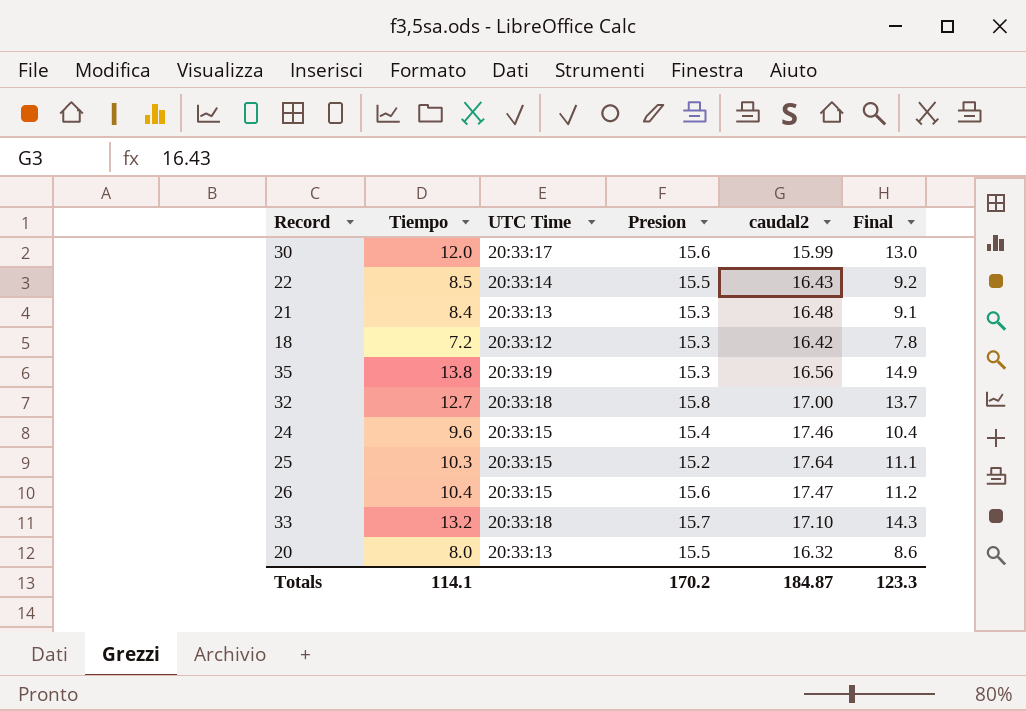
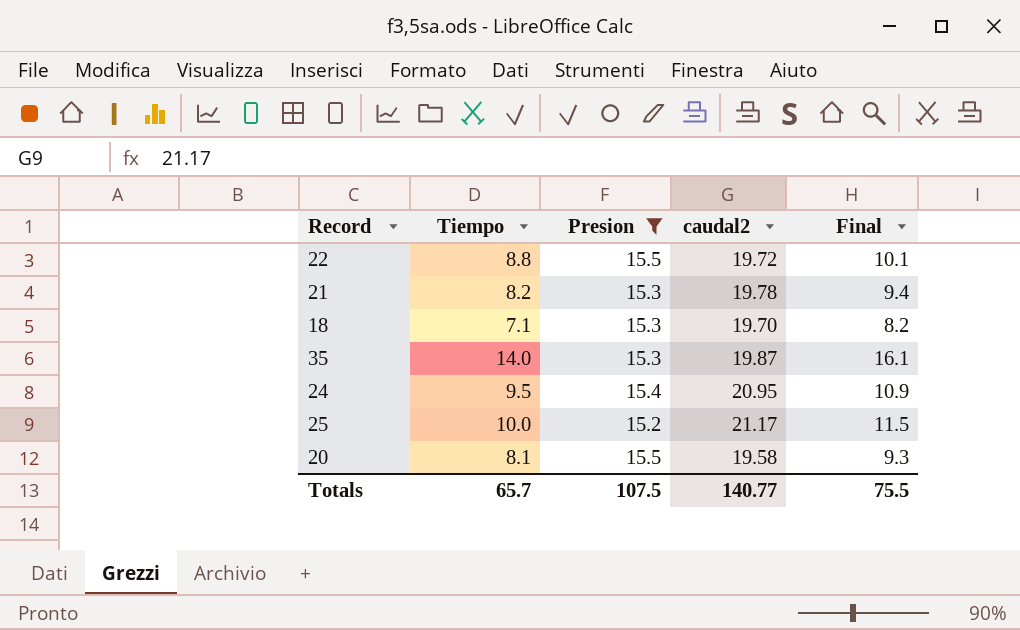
filter: none -> Presion <= 15.5
column UTC Time | position: 3 -> none
column Final | formula: [Tiempo] * 1.08 -> [Tiempo] * 1.15
22 | Tiempo: 8.5 -> 8.8
22 | caudal2: 16.43 -> 19.72
21 | Tiempo: 8.4 -> 8.2
21 | caudal2: 16.48 -> 19.78
18 | Tiempo: 7.2 -> 7.1
18 | caudal2: 16.42 -> 19.70
35 | Tiempo: 13.8 -> 14.0
35 | caudal2: 16.56 -> 19.87
24 | Tiempo: 9.6 -> 9.5
24 | caudal2: 17.46 -> 20.95
25 | Tiempo: 10.3 -> 10.0
25 | caudal2: 17.64 -> 21.17
20 | Tiempo: 8.0 -> 8.1
20 | caudal2: 16.32 -> 19.58
Totals | Tiempo: 114.1 -> 65.7
Totals | Presion: 170.2 -> 107.5
Totals | caudal2: 184.87 -> 140.77
Totals | Final: 123.3 -> 75.5

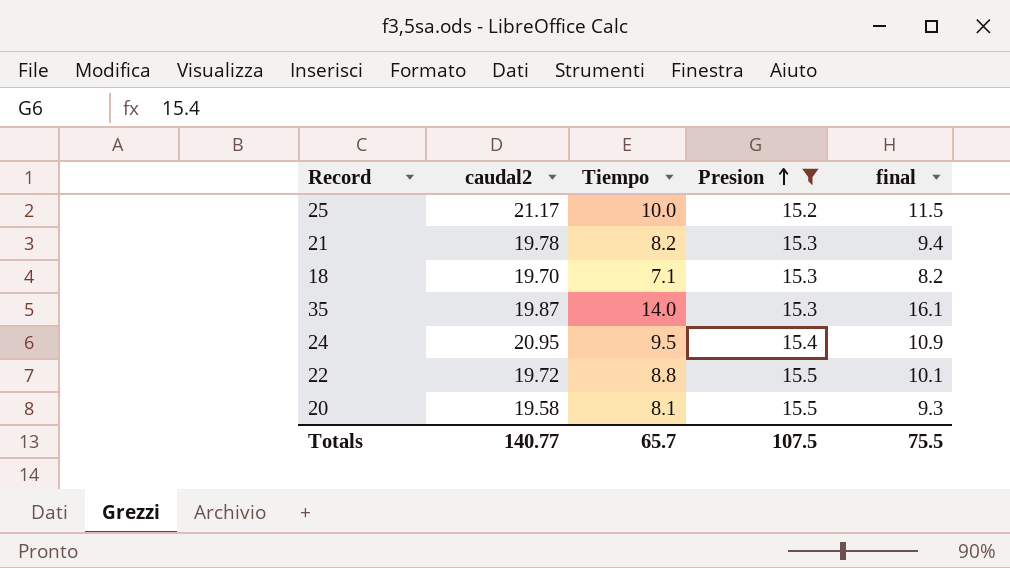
row order: none -> Presion ascending
column caudal2 | position: 4 -> 2
column name: Final -> final

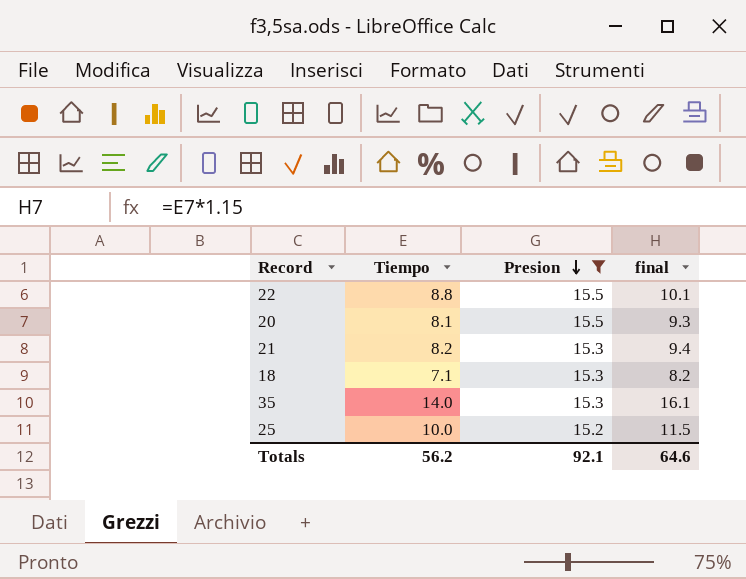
row order: Presion ascending -> Presion descending
column caudal2 | position: 2 -> none
row 24: 20.95 | 9.5 | 15.4 | 10.9 -> none
Totals | Tiempo: 65.7 -> 56.2
Totals | Presion: 107.5 -> 92.1
Totals | final: 75.5 -> 64.6

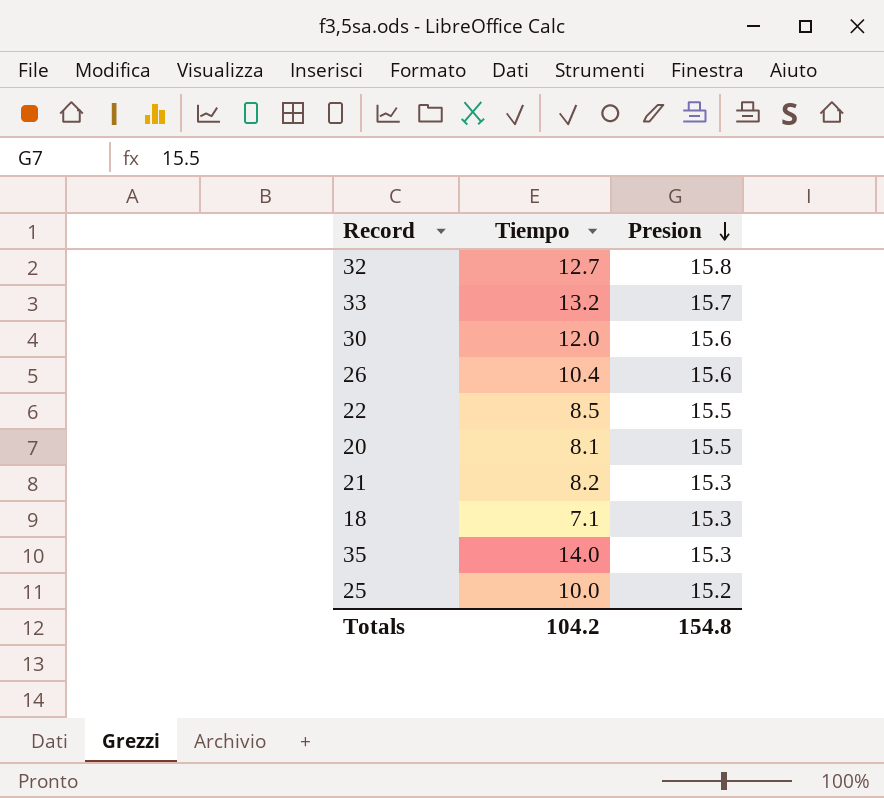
filter: Presion <= 15.5 -> none
column final | formula: [Tiempo] * 1.15 -> none
22 | Tiempo: 8.8 -> 8.5
Totals | Tiempo: 56.2 -> 104.2
Totals | Presion: 92.1 -> 154.8

